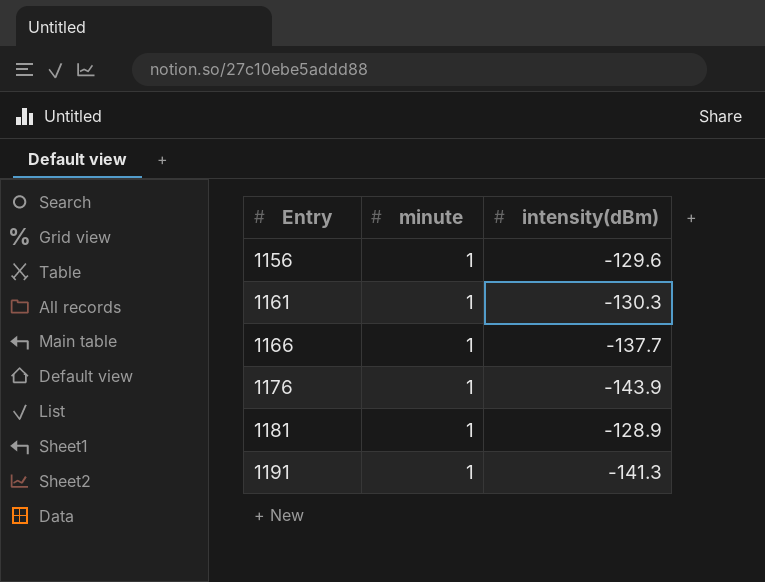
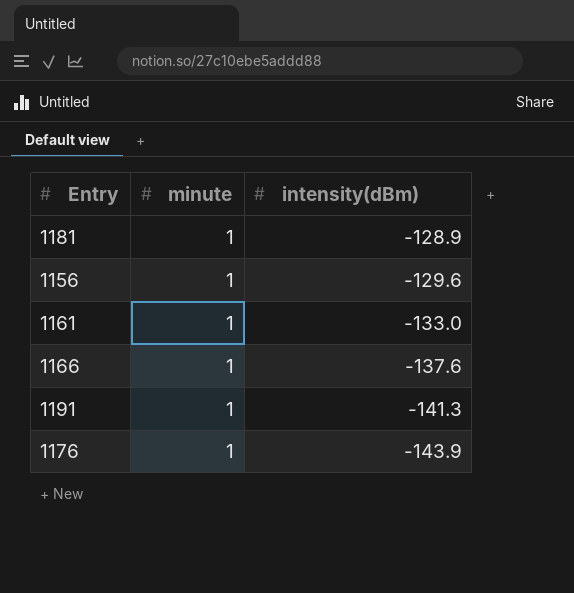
row order: Entry ascending -> intensity(dBm) descending
1161 | intensity(dBm): -130.3 -> -133.0
1166 | intensity(dBm): -137.7 -> -137.6

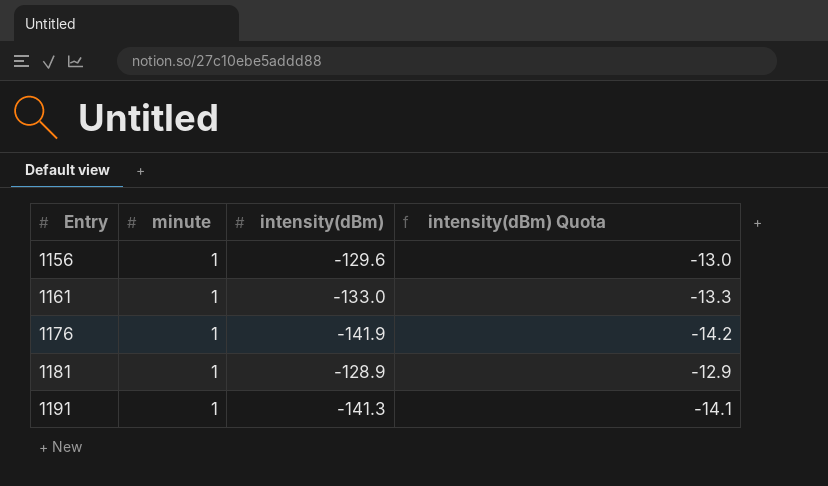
row order: intensity(dBm) descending -> Entry ascending
column intensity(dBm) Quota | formula: none -> [intensity(dBm)] * 0.1
row 1166: 1 | -137.6 -> none
1176 | intensity(dBm): -143.9 -> -141.9

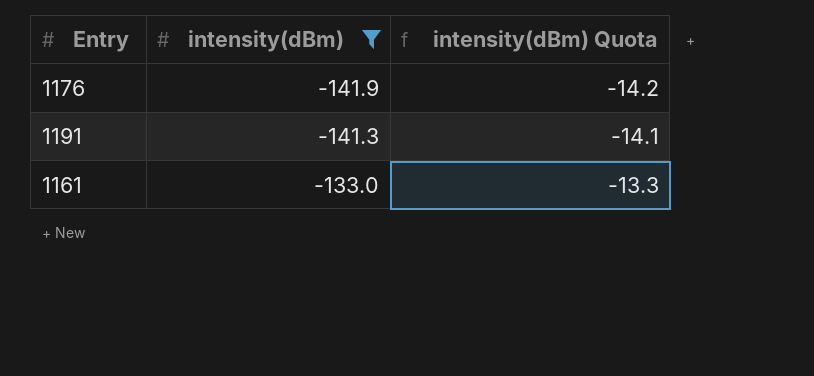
filter: none -> intensity(dBm) <= -133.0
row order: Entry ascending -> intensity(dBm) ascending
column minute | position: 2 -> none

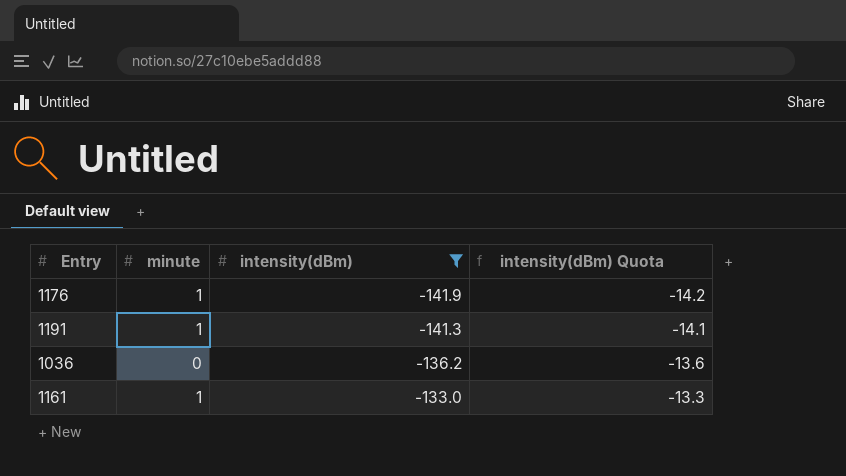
column minute | position: none -> 2
row 1036: none -> 0 | -136.2 | -13.6

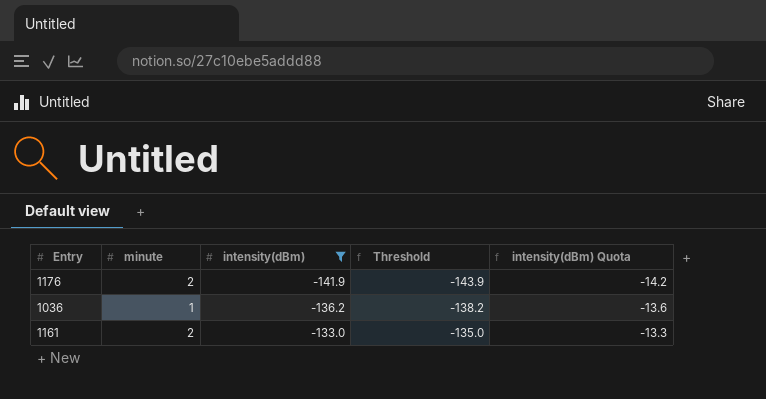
column Threshold | formula: none -> [intensity(dBm)] - 2
row 1191: 1 | -141.3 | -14.1 -> none
1176 | minute: 1 -> 2
1036 | minute: 0 -> 1
1161 | minute: 1 -> 2

